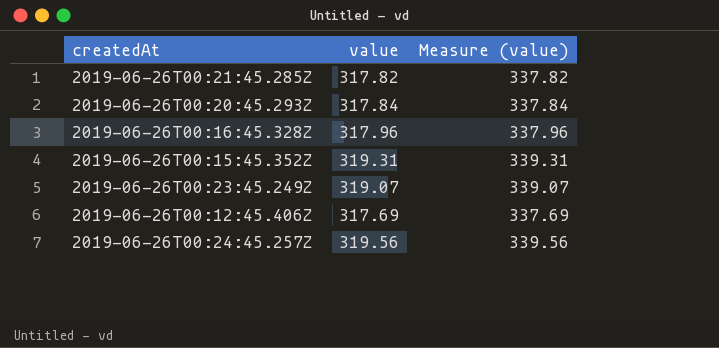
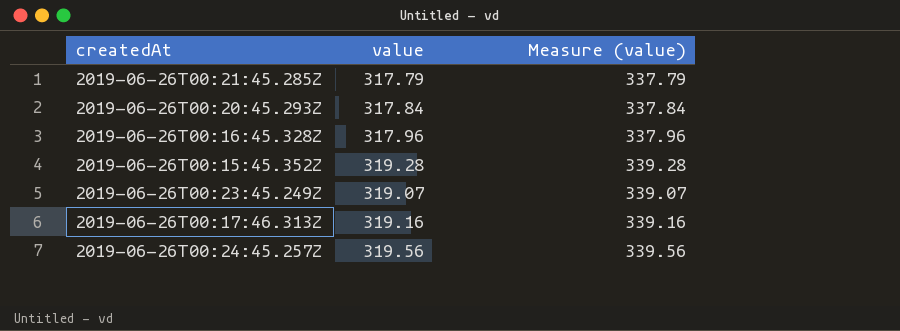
row 2019-06-26T00:12:45.406Z: 317.69 | 337.69 -> none
2019-06-26T00:21:45.285Z | value: 317.82 -> 317.79
2019-06-26T00:21:45.285Z | Measure (value): 337.82 -> 337.79
2019-06-26T00:15:45.352Z | value: 319.31 -> 319.28
2019-06-26T00:15:45.352Z | Measure (value): 339.31 -> 339.28
row 2019-06-26T00:17:46.313Z: none -> 319.16 | 339.16

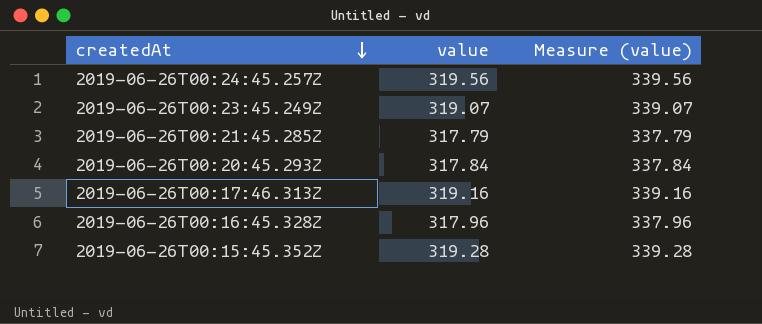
row order: none -> createdAt descending

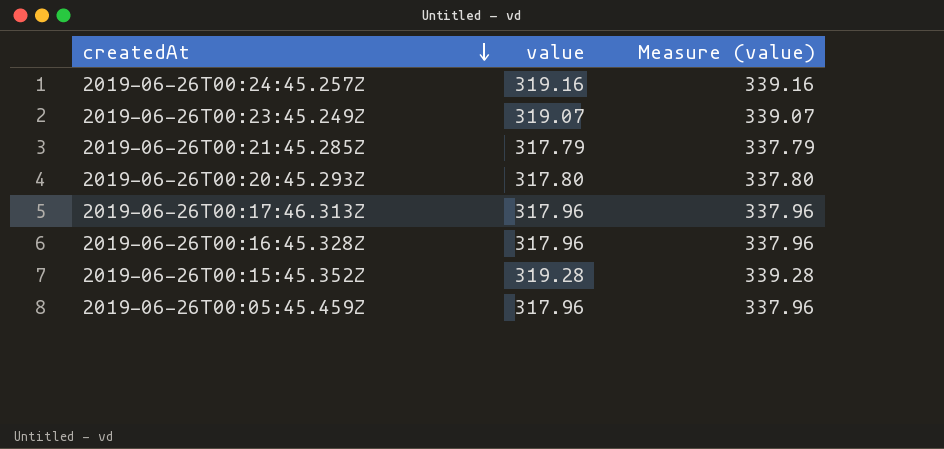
2019-06-26T00:24:45.257Z | value: 319.56 -> 319.16
2019-06-26T00:24:45.257Z | Measure (value): 339.56 -> 339.16
2019-06-26T00:20:45.293Z | value: 317.84 -> 317.80
2019-06-26T00:20:45.293Z | Measure (value): 337.84 -> 337.80
2019-06-26T00:17:46.313Z | value: 319.16 -> 317.96
2019-06-26T00:17:46.313Z | Measure (value): 339.16 -> 337.96
row 2019-06-26T00:05:45.459Z: none -> 317.96 | 337.96

